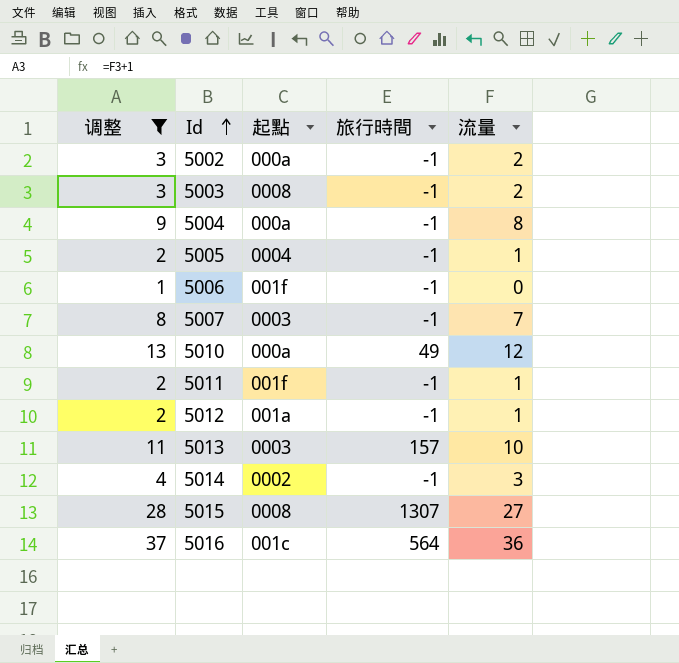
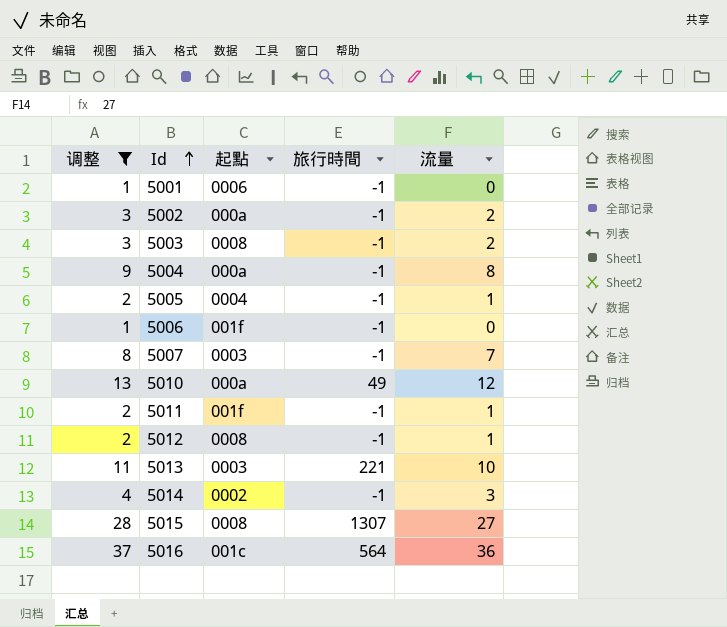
row 5001: none -> 1 | 0006 | -1 | 0
5012 | 起點: 001a -> 0008
5013 | 旅行時間: 157 -> 221

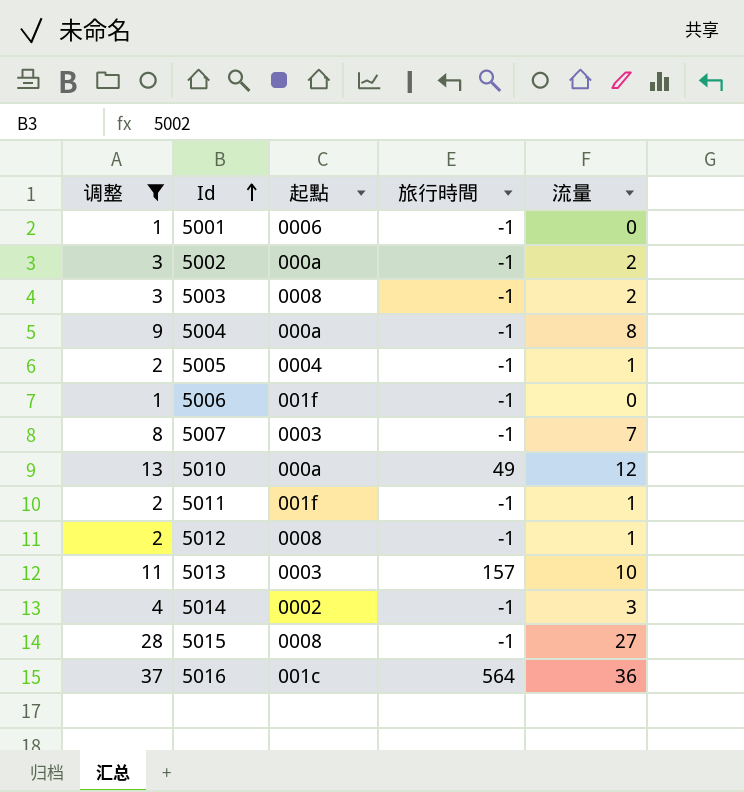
5013 | 旅行時間: 221 -> 157
5015 | 旅行時間: 1307 -> -1

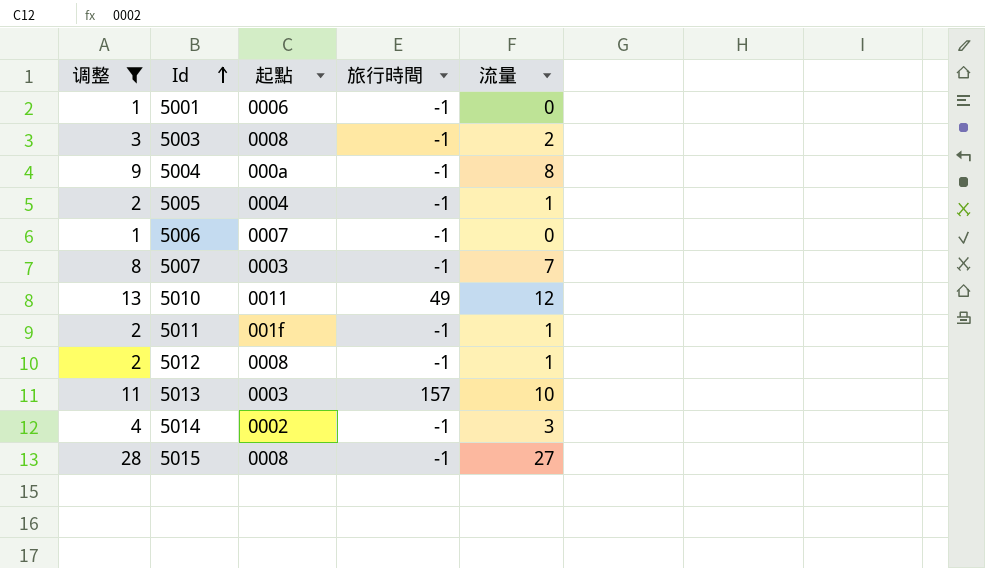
row 5002: 3 | 000a | -1 | 2 -> none
row 5016: 37 | 001c | 564 | 36 -> none
5006 | 起點: 001f -> 0007
5010 | 起點: 000a -> 0011

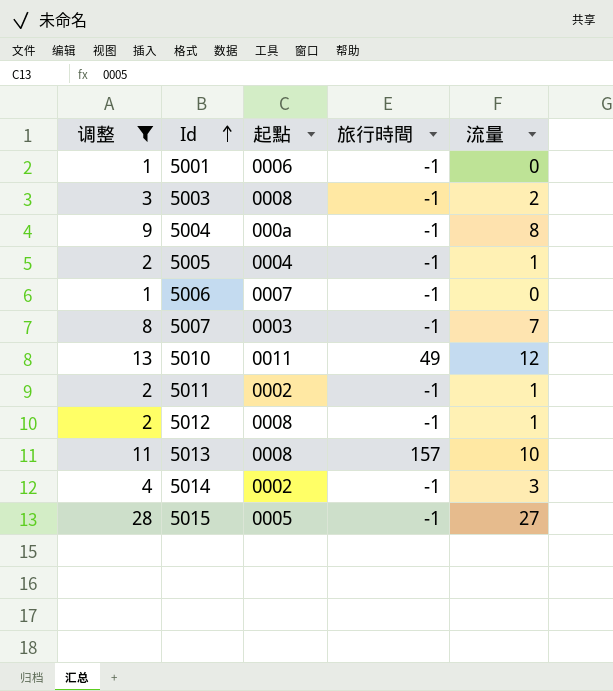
5011 | 起點: 001f -> 0002
5013 | 起點: 0003 -> 0008
5015 | 起點: 0008 -> 0005

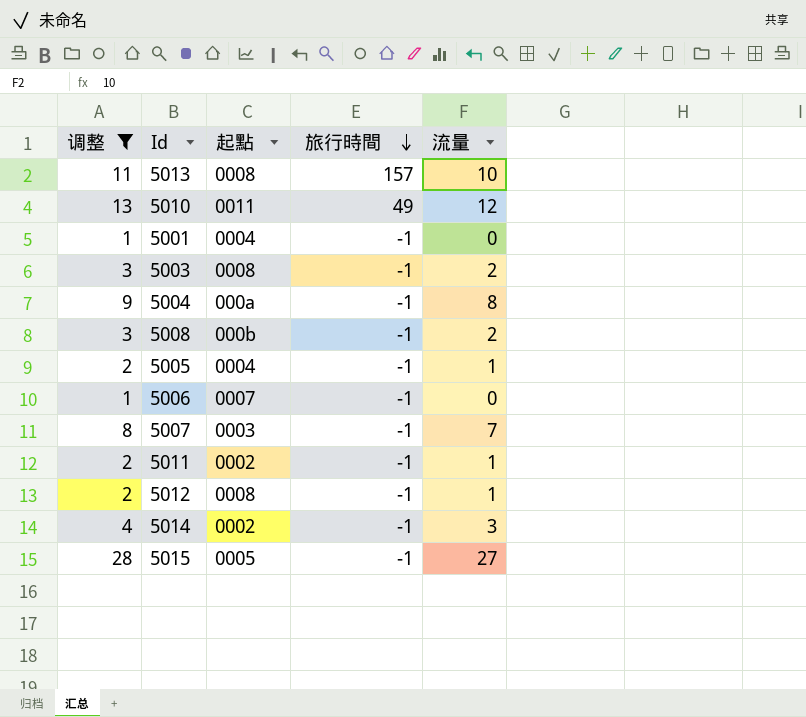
row order: Id ascending -> 旅行時間 descending
5001 | 起點: 0006 -> 0004
row 5008: none -> 3 | 000b | -1 | 2

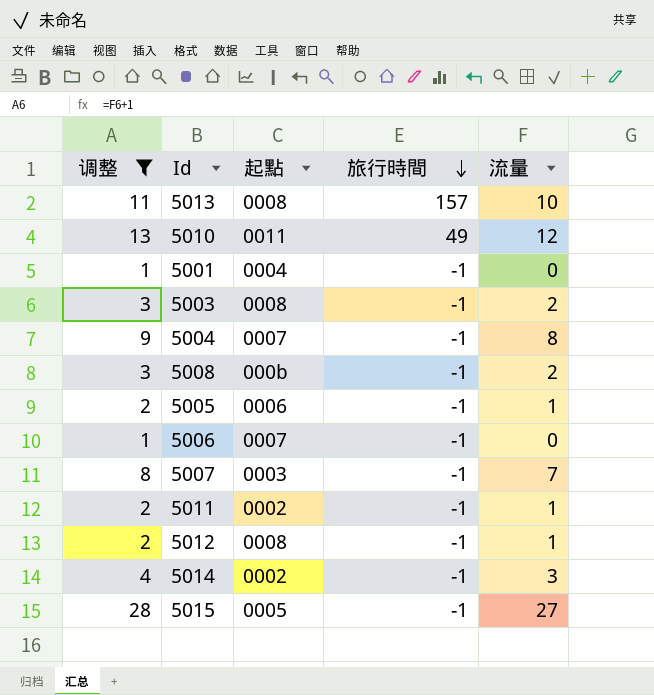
5004 | 起點: 000a -> 0007
5005 | 起點: 0004 -> 0006

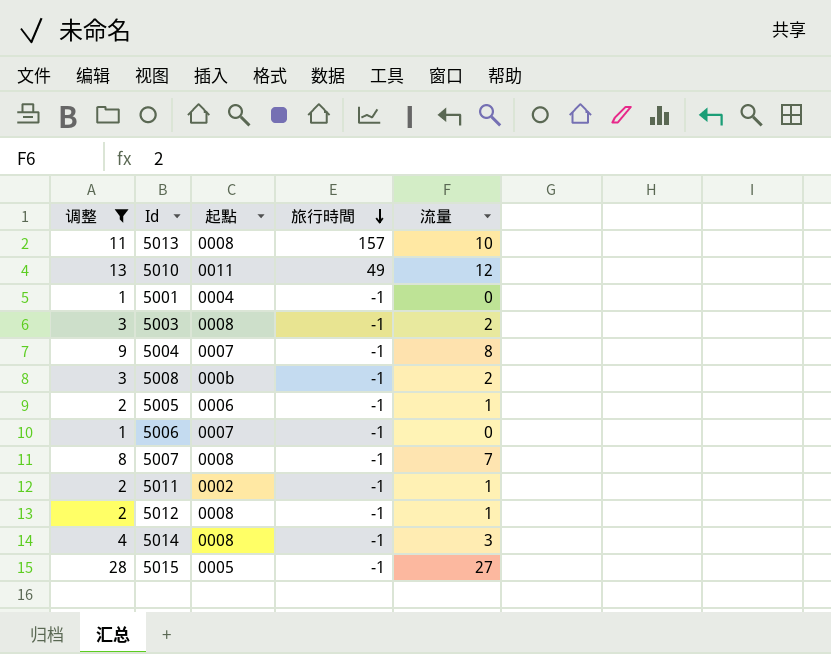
5007 | 起點: 0003 -> 0008
5014 | 起點: 0002 -> 0008

